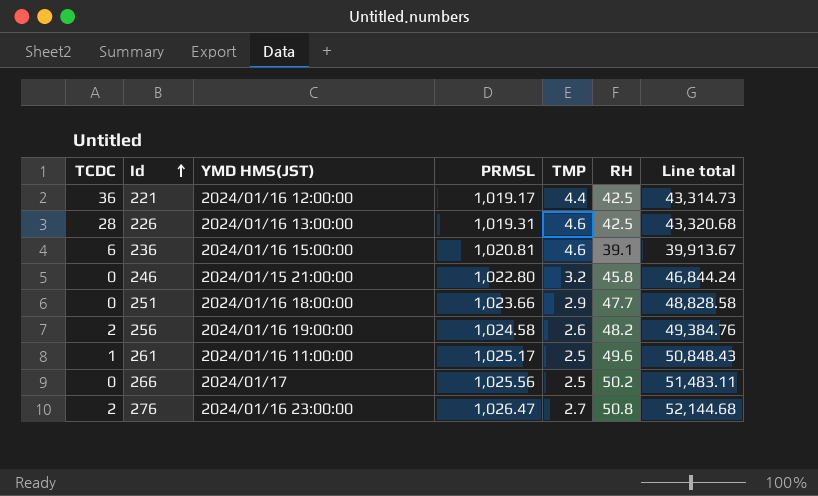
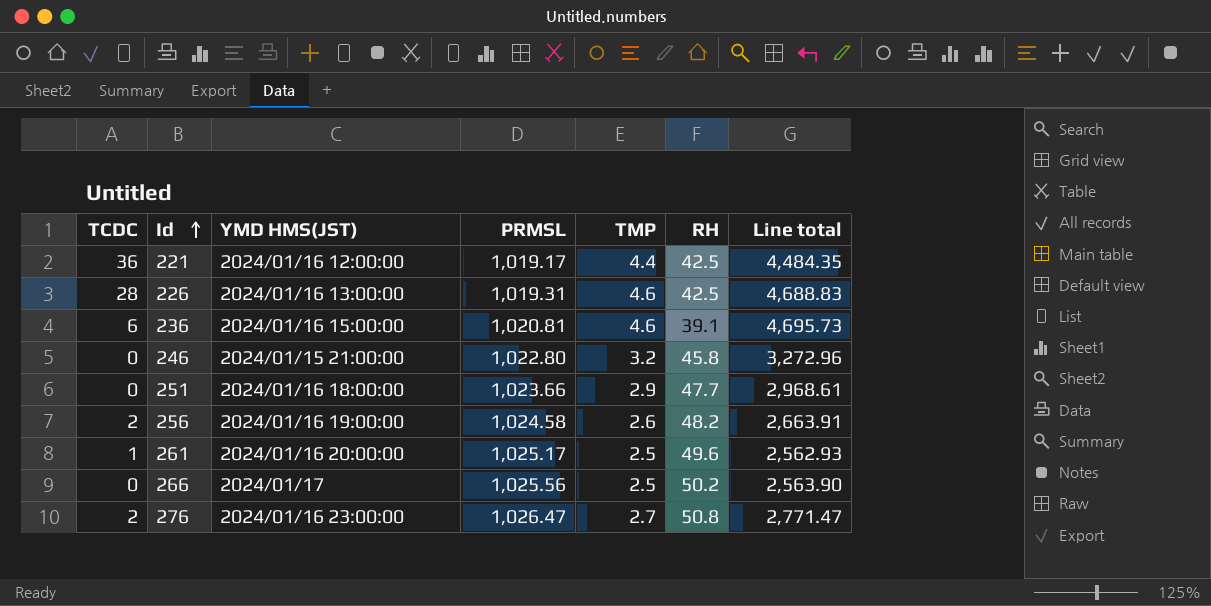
column Line total | formula: [PRMSL] * [RH] -> [PRMSL] * [TMP]
261 | YMD HMS(JST): 2024/01/16 11:00:00 -> 2024/01/16 20:00:00

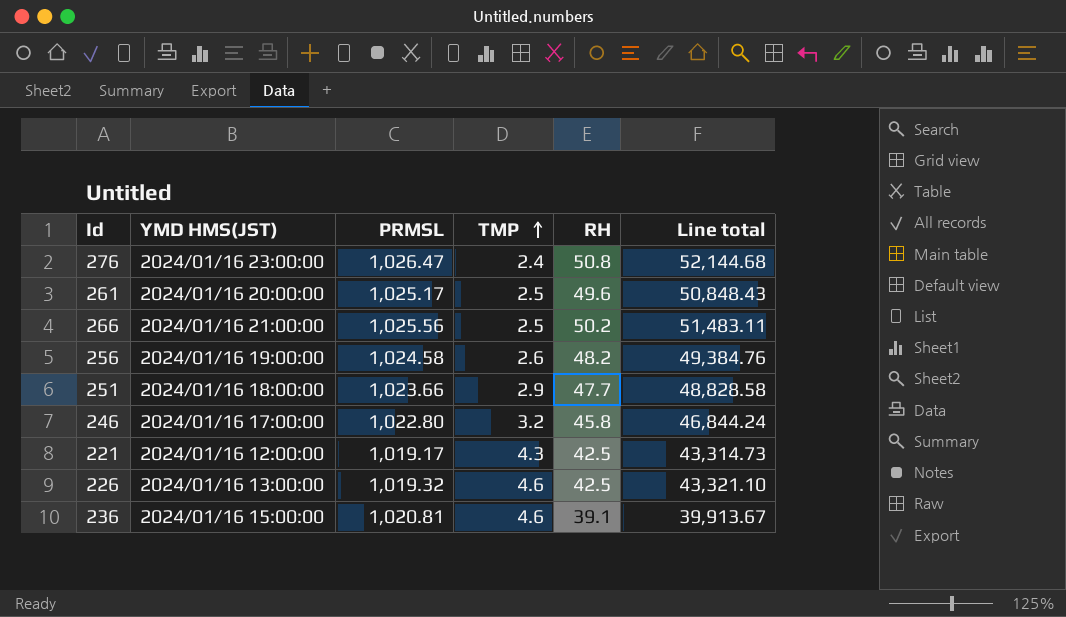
row order: Id ascending -> TMP ascending
column TCDC | position: 1 -> none
column Line total | formula: [PRMSL] * [TMP] -> [PRMSL] * [RH]
276 | TMP: 2.7 -> 2.4
266 | YMD HMS(JST): 2024/01/17 -> 2024/01/16 21:00:00
246 | YMD HMS(JST): 2024/01/15 21:00:00 -> 2024/01/16 17:00:00
221 | TMP: 4.4 -> 4.3
226 | PRMSL: 1,019.31 -> 1,019.32

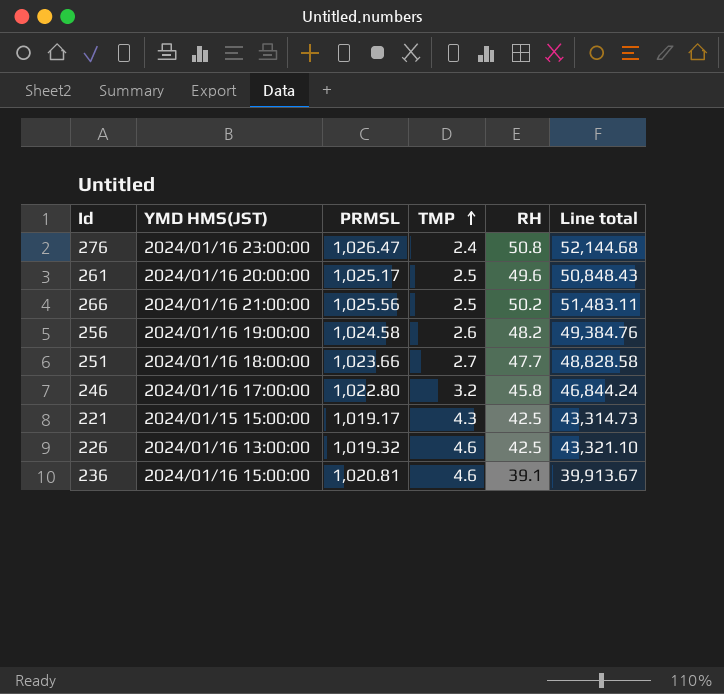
251 | TMP: 2.9 -> 2.7
221 | YMD HMS(JST): 2024/01/16 12:00:00 -> 2024/01/15 15:00:00

